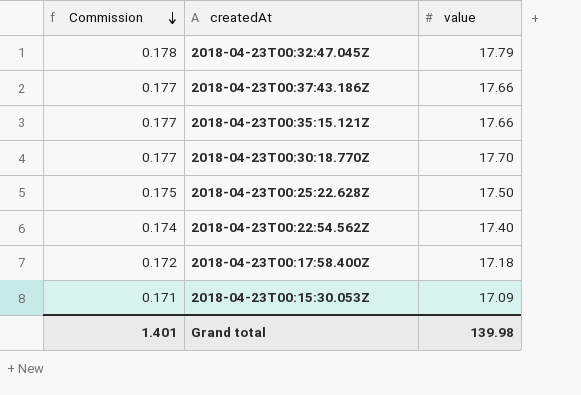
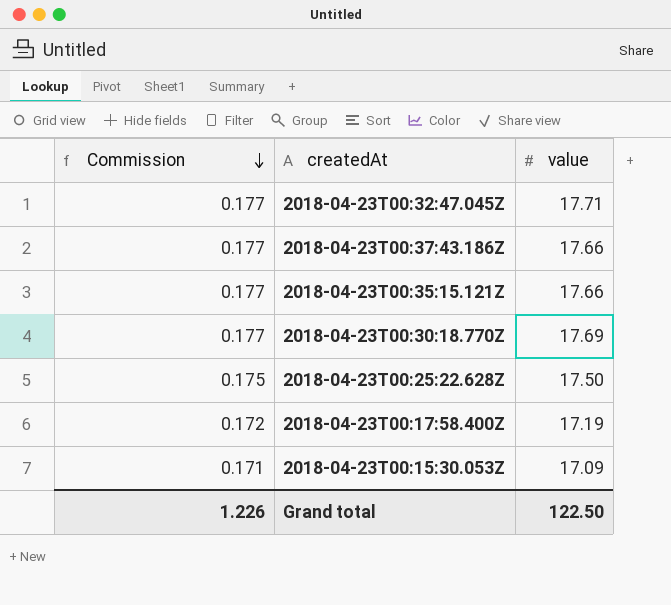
row 2018-04-23T00:22:54.562Z: 0.174 | 17.40 -> none
2018-04-23T00:32:47.045Z | Commission: 0.178 -> 0.177
2018-04-23T00:32:47.045Z | value: 17.79 -> 17.71
2018-04-23T00:30:18.770Z | value: 17.70 -> 17.69
2018-04-23T00:17:58.400Z | value: 17.18 -> 17.19
Grand total | Commission: 1.401 -> 1.226
Grand total | value: 139.98 -> 122.50

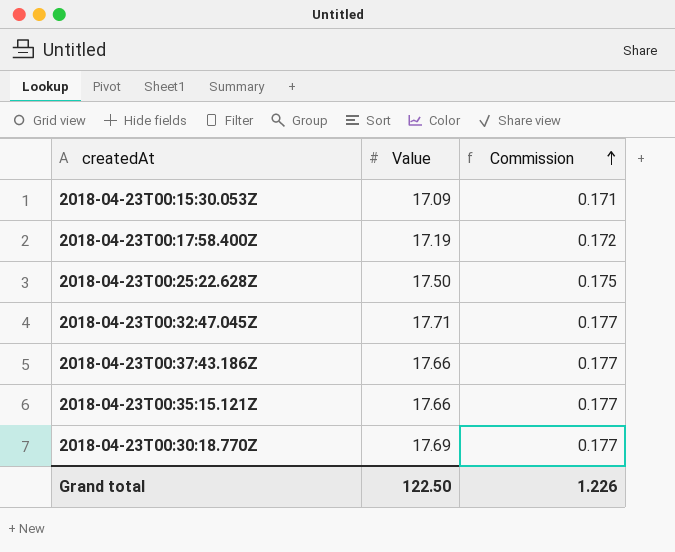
row order: Commission descending -> Commission ascending
column name: value -> Value
column Commission | position: 1 -> 3

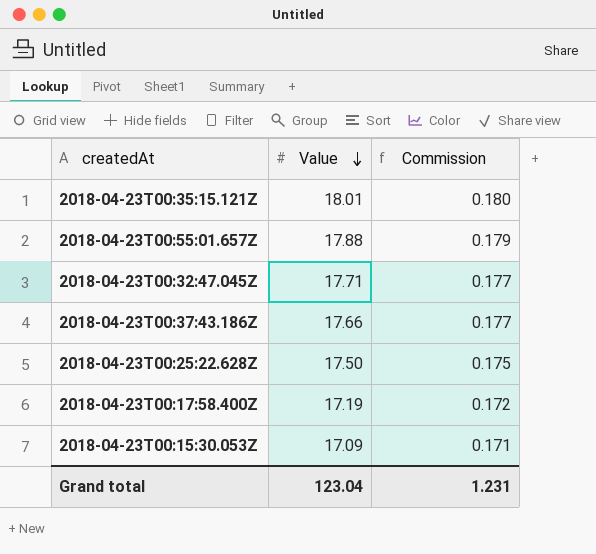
row order: Commission ascending -> Value descending
row 2018-04-23T00:30:18.770Z: 17.69 | 0.177 -> none
2018-04-23T00:35:15.121Z | Value: 17.66 -> 18.01
2018-04-23T00:35:15.121Z | Commission: 0.177 -> 0.180
row 2018-04-23T00:55:01.657Z: none -> 17.88 | 0.179
Grand total | Value: 122.50 -> 123.04
Grand total | Commission: 1.226 -> 1.231

